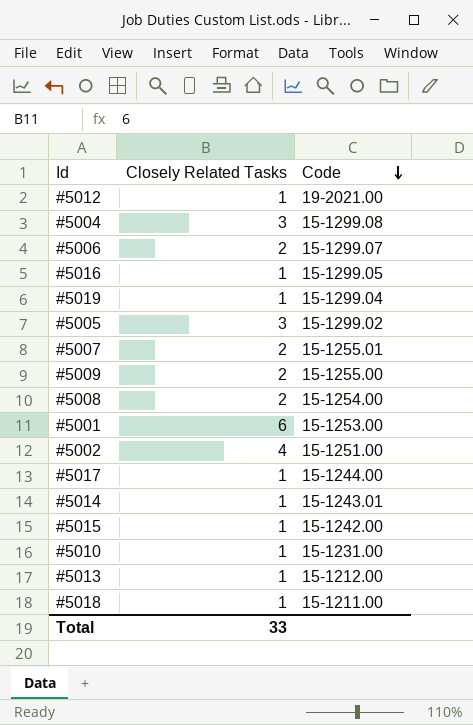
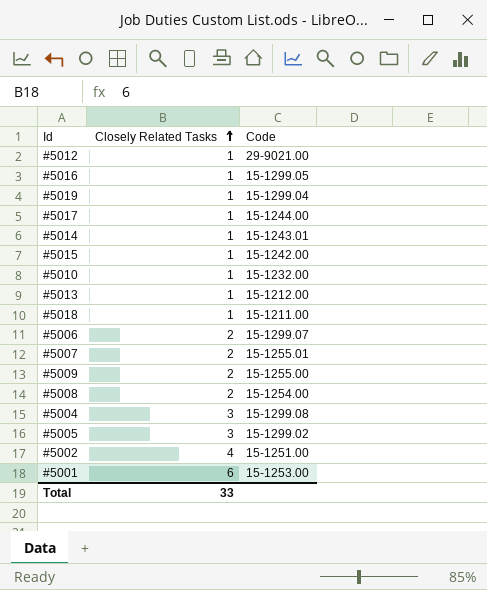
row order: Code descending -> Closely Related Tasks ascending
#5012 | Code: 19-2021.00 -> 29-9021.00
#5010 | Code: 15-1231.00 -> 15-1232.00

